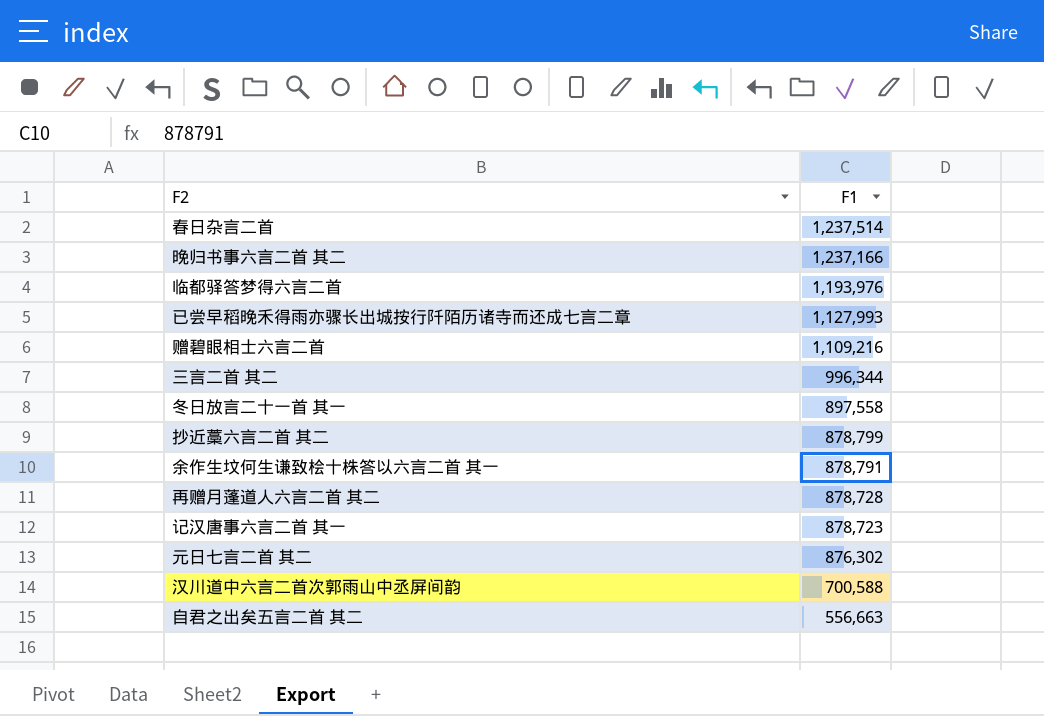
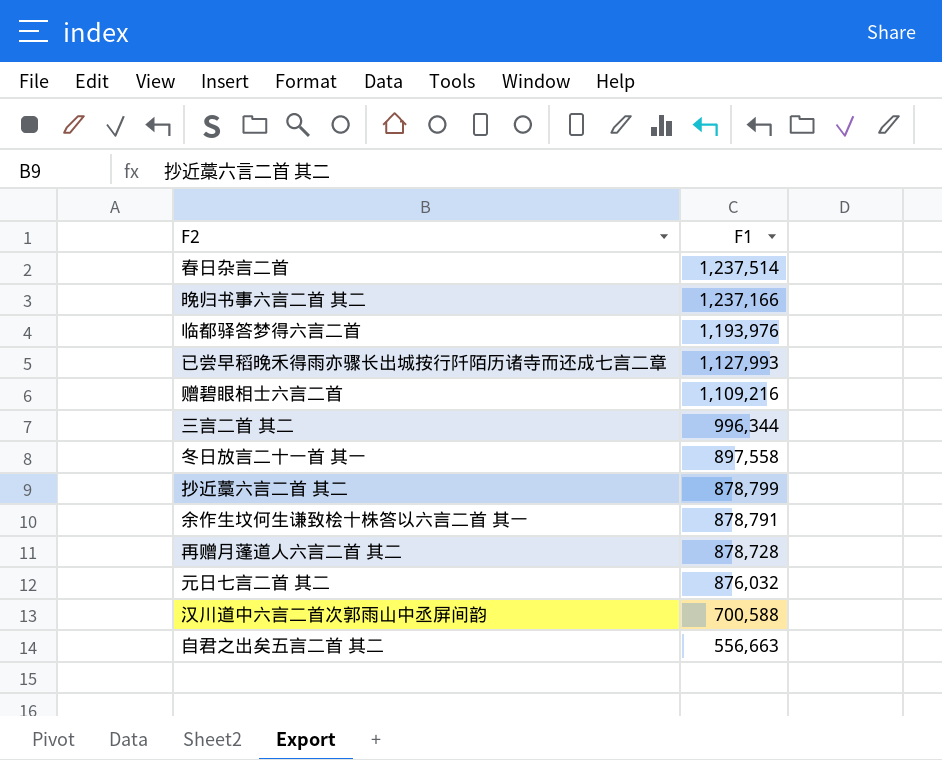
row 记汉唐事六言二首 其一: 878,723 -> none
元日七言二首 其二 | F1: 876,302 -> 876,032

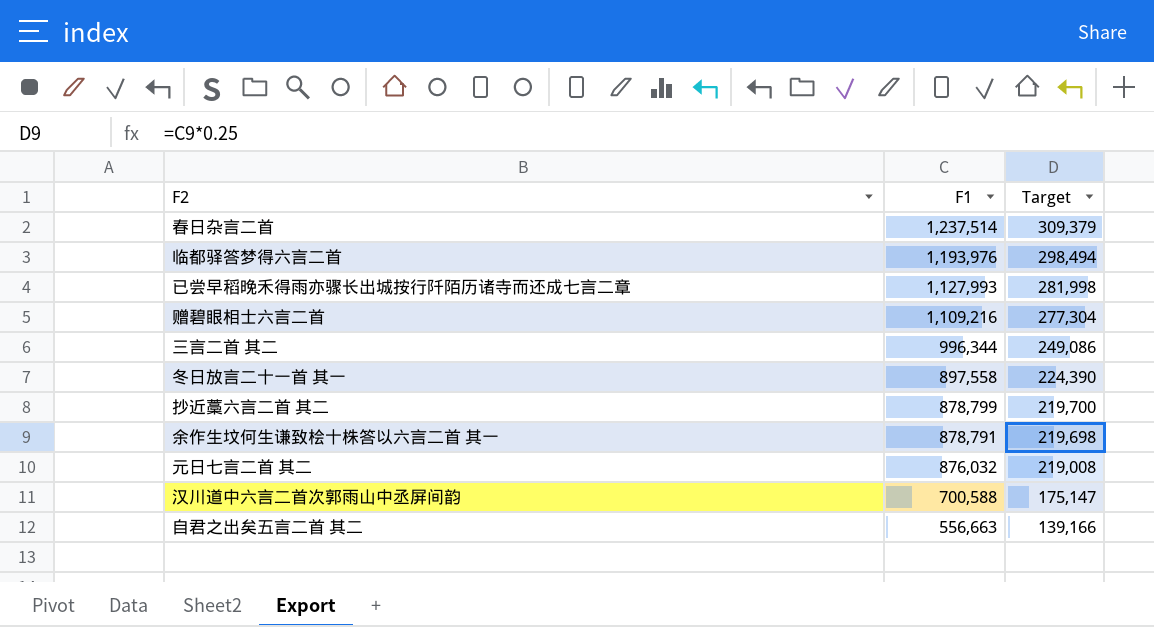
column Target | formula: none -> [F1] * 0.25
row 晚归书事六言二首 其二: 1,237,166 -> none
row 再赠月蓬道人六言二首 其二: 878,728 -> none

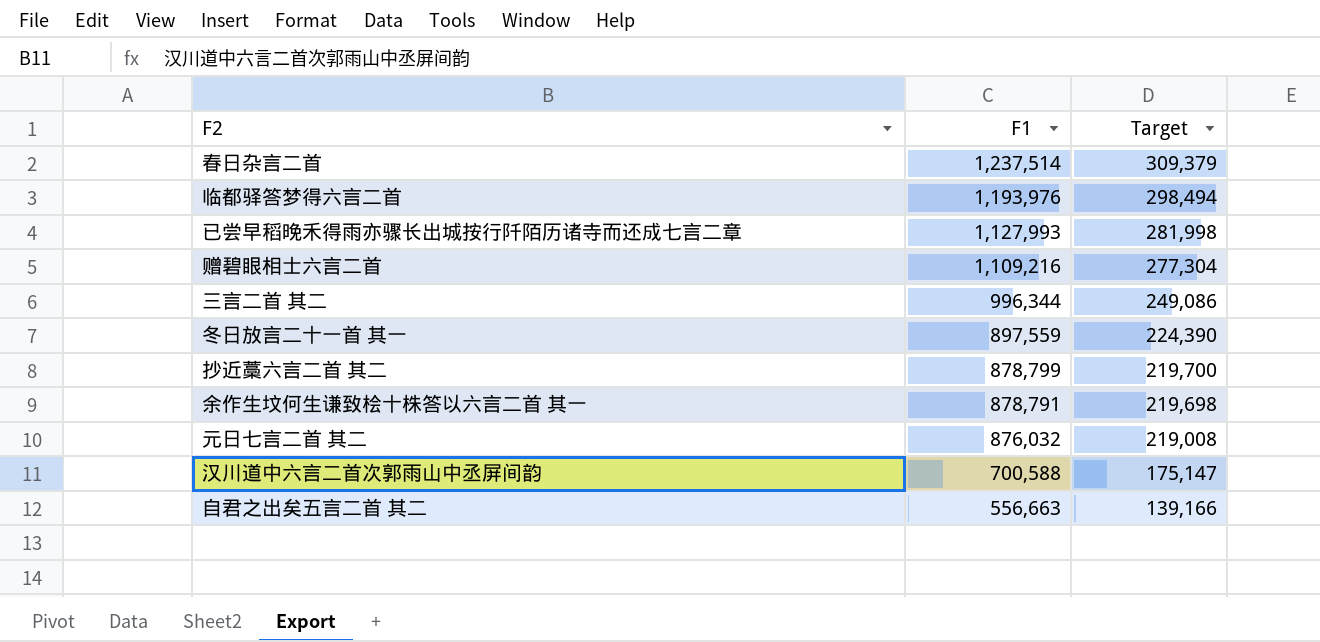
冬日放言二十一首 其一 | F1: 897,558 -> 897,559

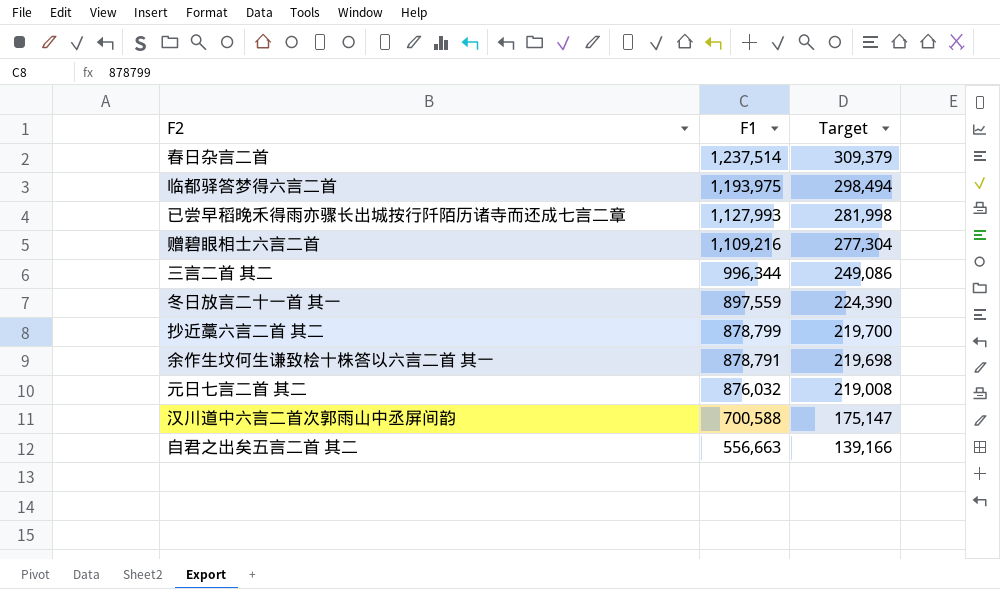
临都驿答梦得六言二首 | F1: 1,193,976 -> 1,193,975

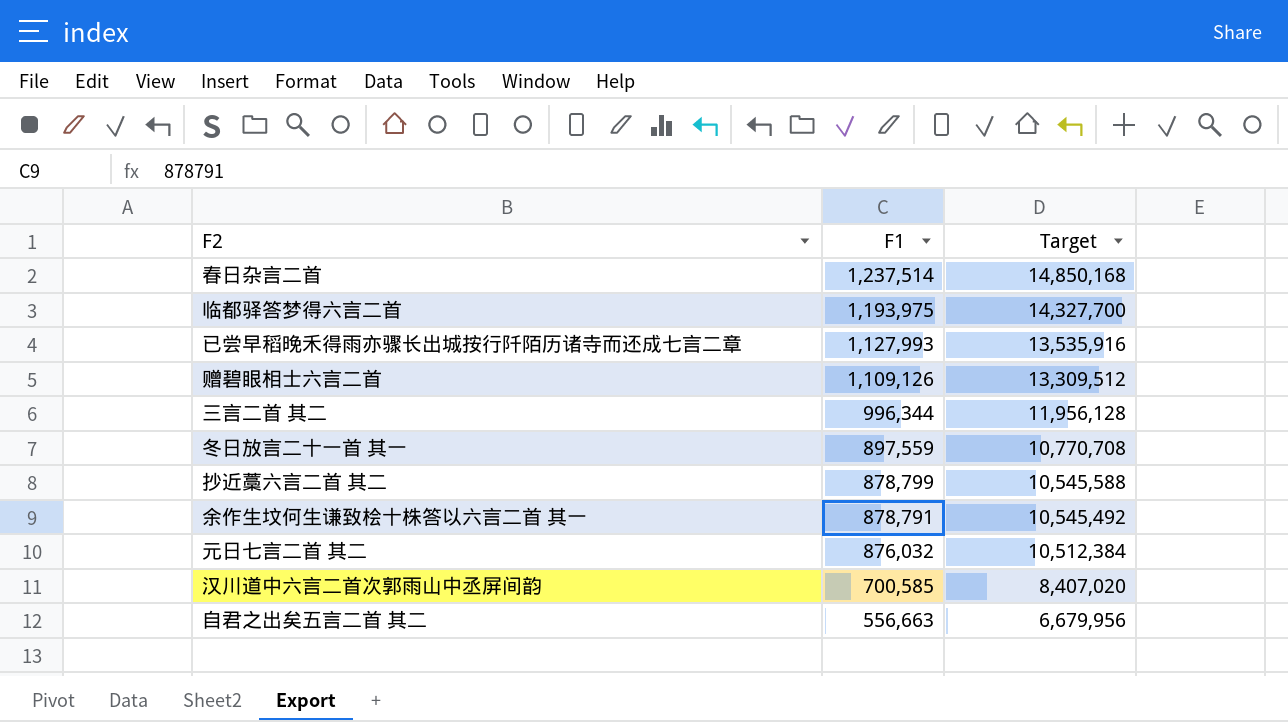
column Target | formula: [F1] * 0.25 -> [F1] * 12
赠碧眼相士六言二首 | F1: 1,109,216 -> 1,109,126
汉川道中六言二首次郭雨山中丞屏间韵 | F1: 700,588 -> 700,585

